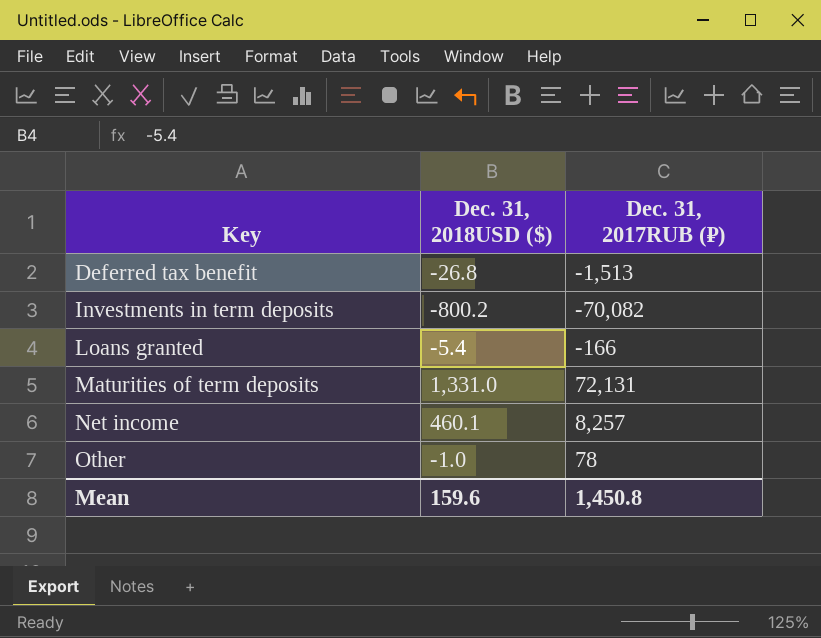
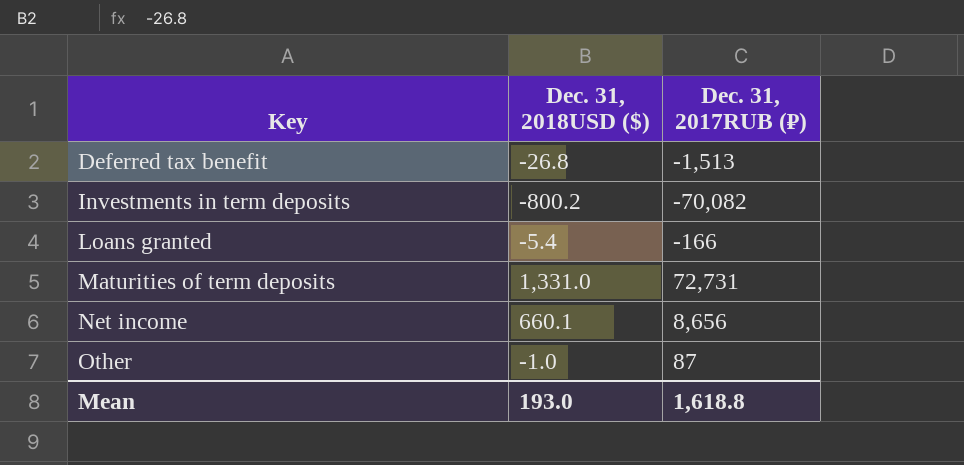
Maturities of term deposits | Dec. 31, 2017RUB (₽): 72,131 -> 72,731
Net income | Dec. 31, 2018USD ($): 460.1 -> 660.1
Net income | Dec. 31, 2017RUB (₽): 8,257 -> 8,656
Other | Dec. 31, 2017RUB (₽): 78 -> 87
Mean | Dec. 31, 2018USD ($): 159.6 -> 193.0
Mean | Dec. 31, 2017RUB (₽): 1,450.8 -> 1,618.8

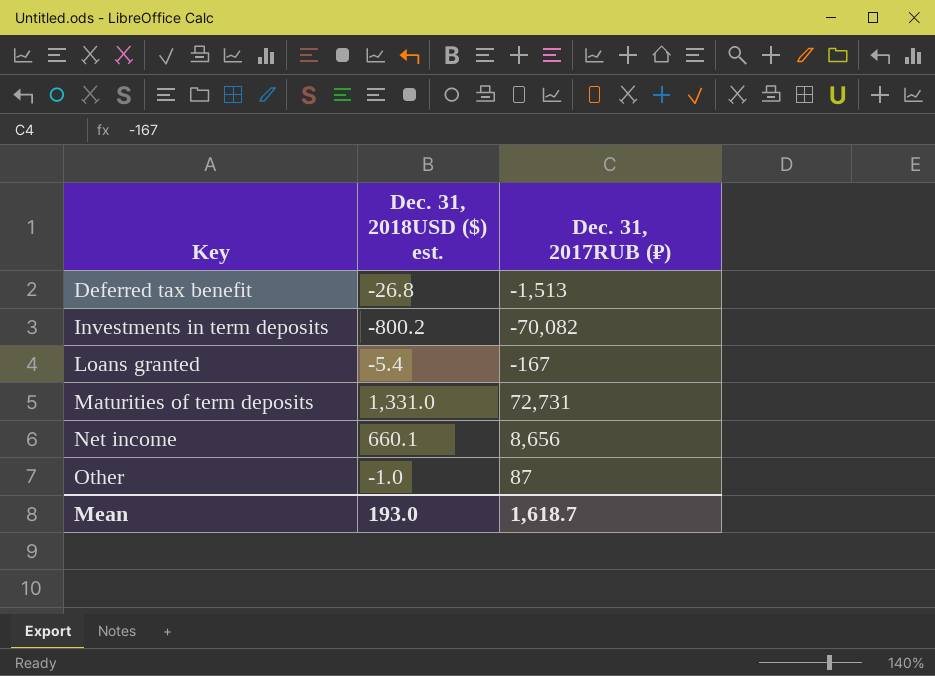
column name: Dec. 31, 2018USD ($) -> Dec. 31, 2018USD ($) est.
Loans granted | Dec. 31, 2017RUB (₽): -166 -> -167
Mean | Dec. 31, 2017RUB (₽): 1,618.8 -> 1,618.7

